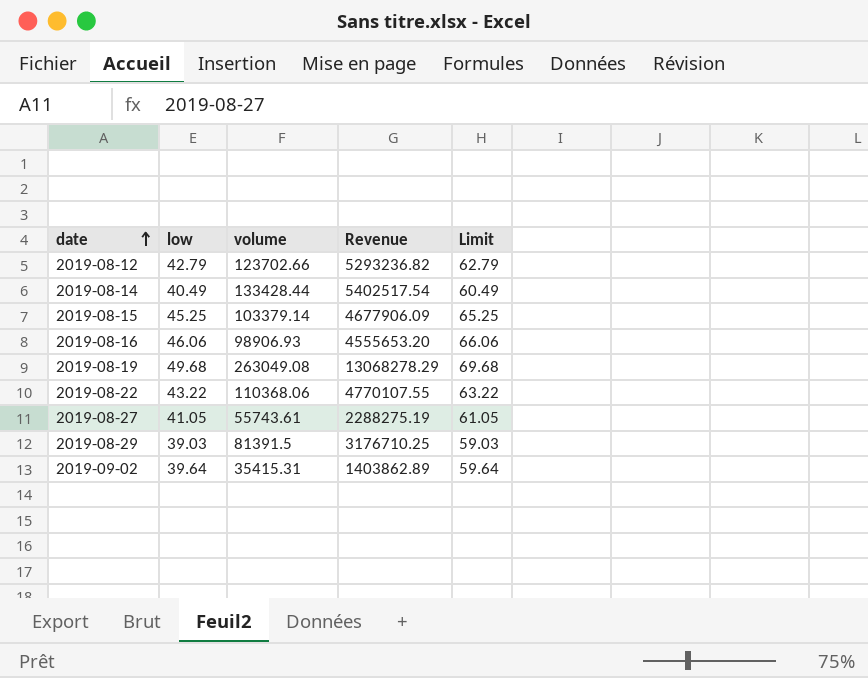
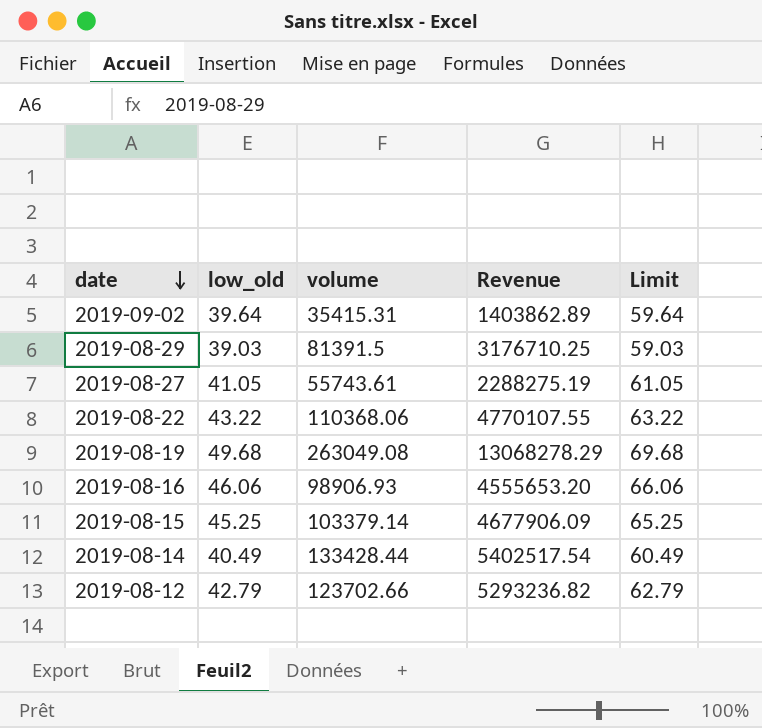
row order: date ascending -> date descending
column name: low -> low_old

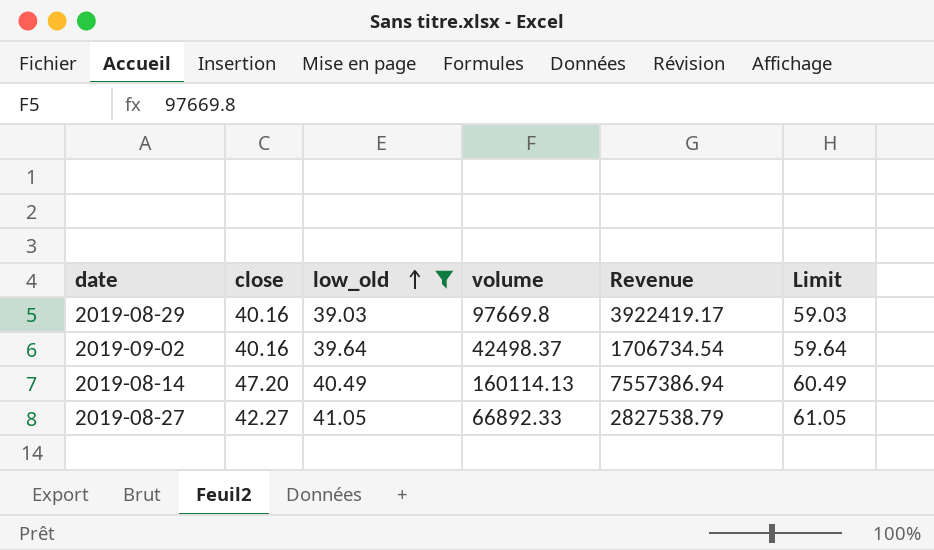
filter: none -> low_old <= 41.05
row order: date descending -> low_old ascending
column close | position: none -> 2
column Revenue | formula: [low_old] * [volume] -> [close] * [volume]
2019-08-29 | volume: 81391.5 -> 97669.8
2019-09-02 | volume: 35415.31 -> 42498.37
2019-08-14 | volume: 133428.44 -> 160114.13
2019-08-27 | volume: 55743.61 -> 66892.33

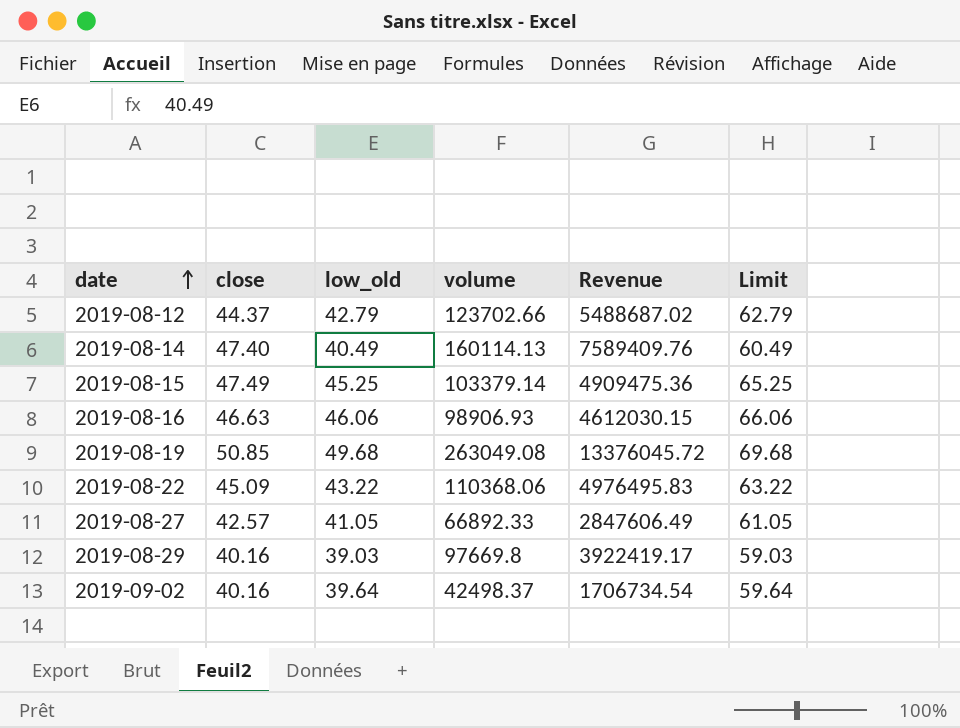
filter: low_old <= 41.05 -> none
row order: low_old ascending -> date ascending
2019-08-14 | close: 47.20 -> 47.40
2019-08-14 | Revenue: 7557386.94 -> 7589409.76
2019-08-27 | close: 42.27 -> 42.57
2019-08-27 | Revenue: 2827538.79 -> 2847606.49

